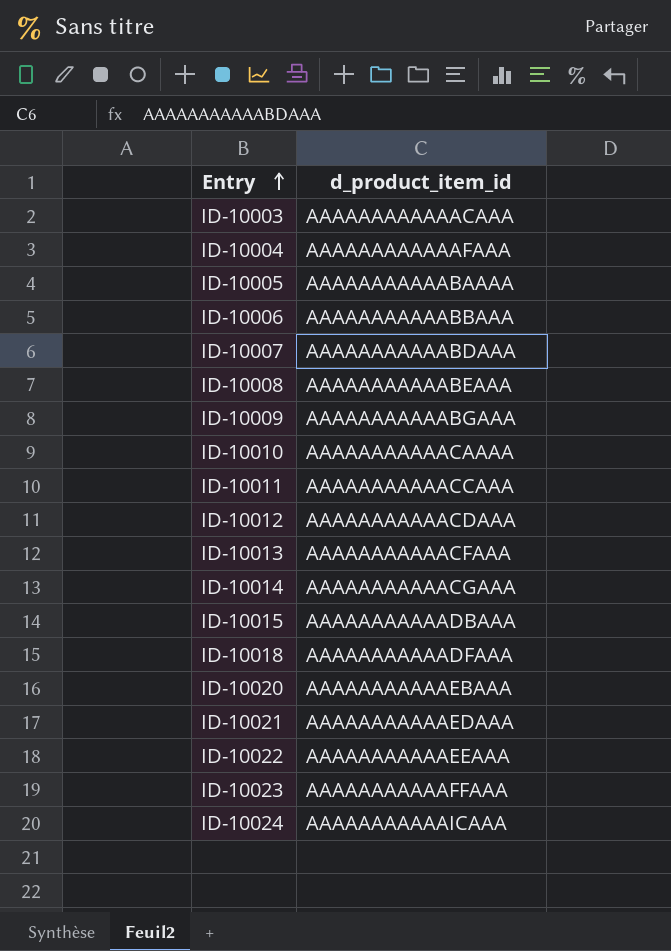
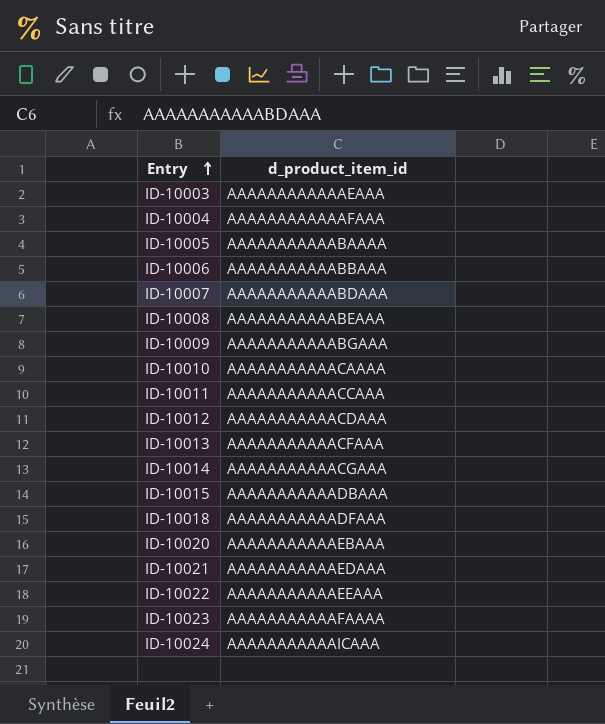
ID-10003 | d_product_item_id: AAAAAAAAAAAACAAA -> AAAAAAAAAAAAEAAA
ID-10023 | d_product_item_id: AAAAAAAAAAAFFAAA -> AAAAAAAAAAAFAAAA

